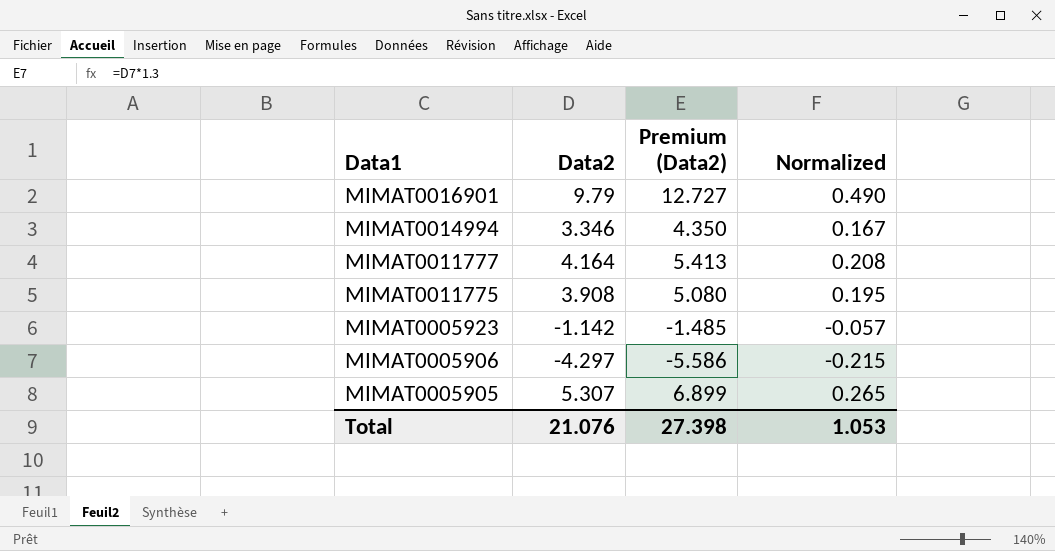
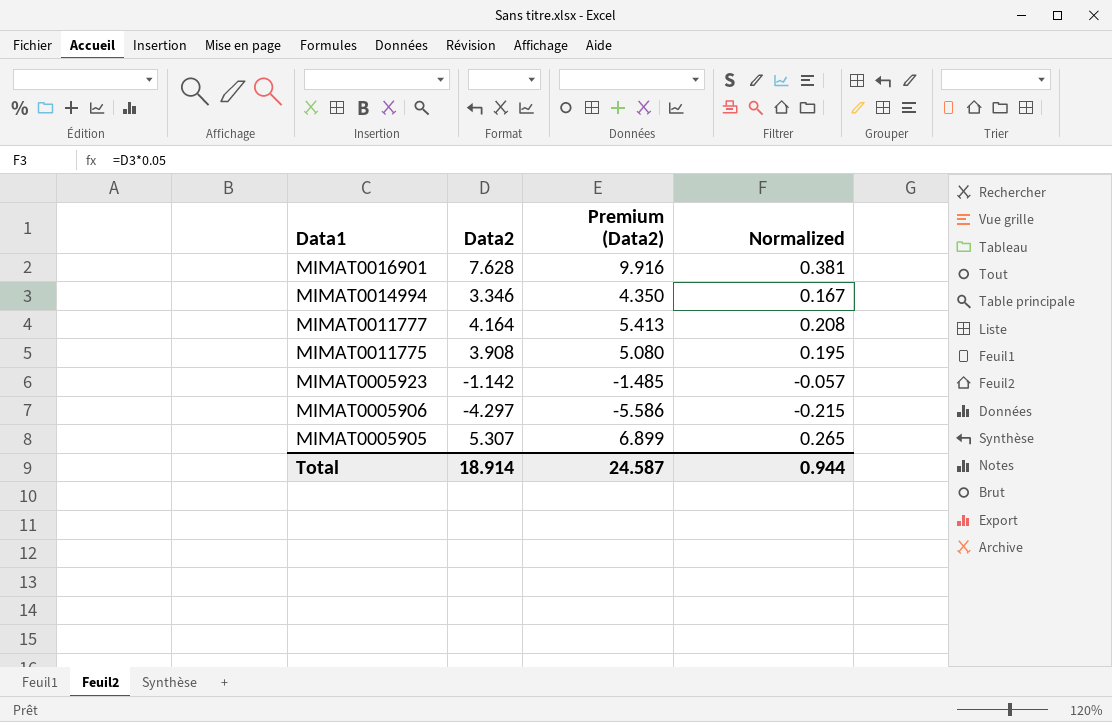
MIMAT0016901 | Data2: 9.79 -> 7.628
MIMAT0016901 | Premium (Data2): 12.727 -> 9.916
MIMAT0016901 | Normalized: 0.490 -> 0.381
Total | Data2: 21.076 -> 18.914
Total | Premium (Data2): 27.398 -> 24.587
Total | Normalized: 1.053 -> 0.944

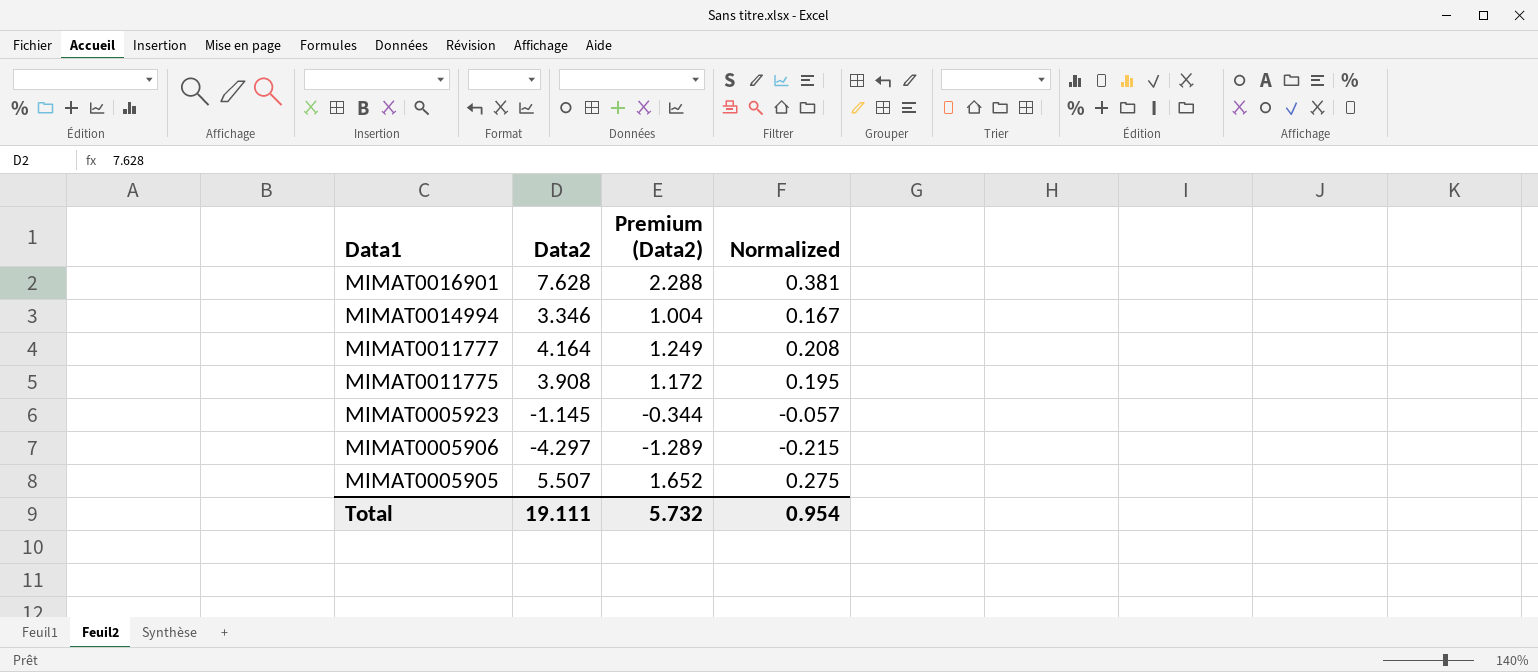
column Premium (Data2) | formula: [Data2] * 1.3 -> [Data2] * 0.3
MIMAT0005923 | Data2: -1.142 -> -1.145
MIMAT0005905 | Data2: 5.307 -> 5.507
MIMAT0005905 | Normalized: 0.265 -> 0.275
Total | Data2: 18.914 -> 19.111
Total | Premium (Data2): 24.587 -> 5.732
Total | Normalized: 0.944 -> 0.954

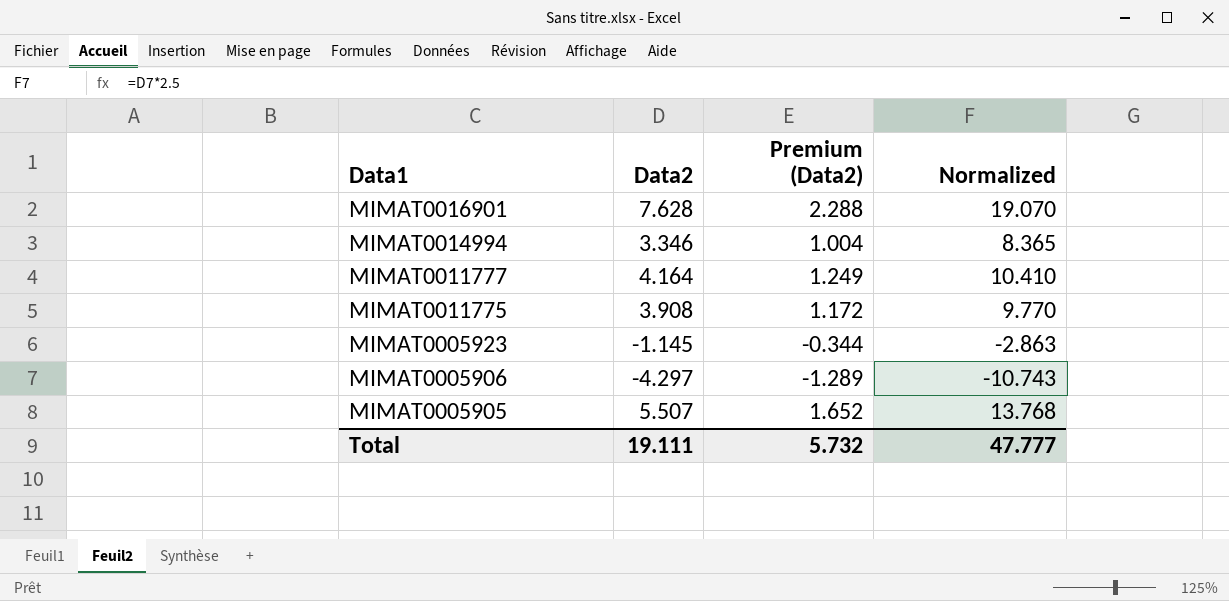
column Normalized | formula: [Data2] * 0.05 -> [Data2] * 2.5
Total | Normalized: 0.954 -> 47.777

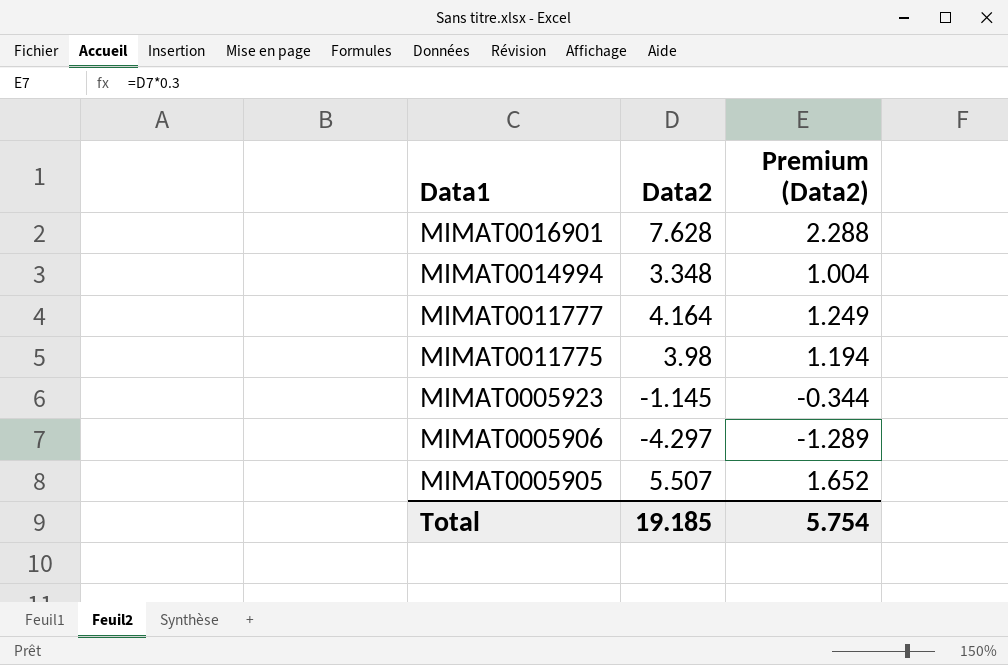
column Normalized | formula: [Data2] * 2.5 -> none
MIMAT0014994 | Data2: 3.346 -> 3.348
MIMAT0011775 | Data2: 3.908 -> 3.98
MIMAT0011775 | Premium (Data2): 1.172 -> 1.194
Total | Data2: 19.111 -> 19.185
Total | Premium (Data2): 5.732 -> 5.754

